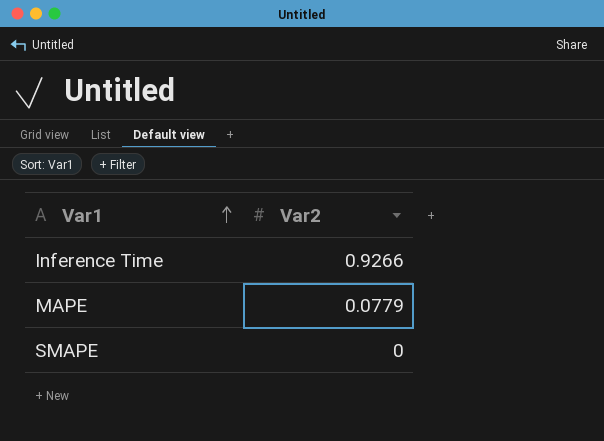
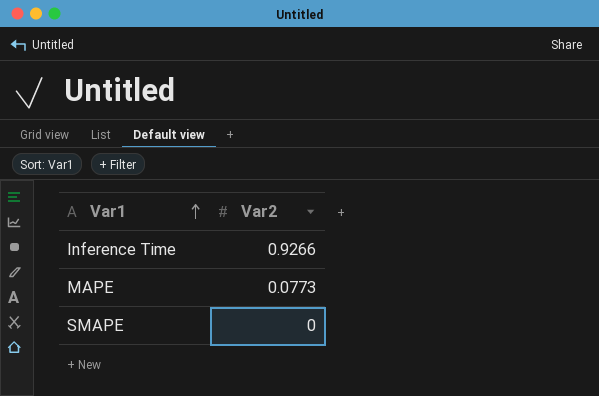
MAPE | Var2: 0.0779 -> 0.0773

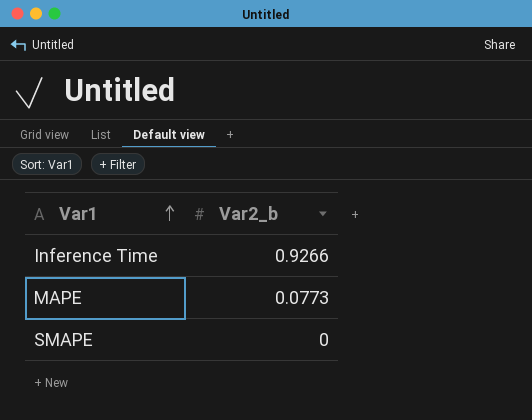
column name: Var2 -> Var2_b

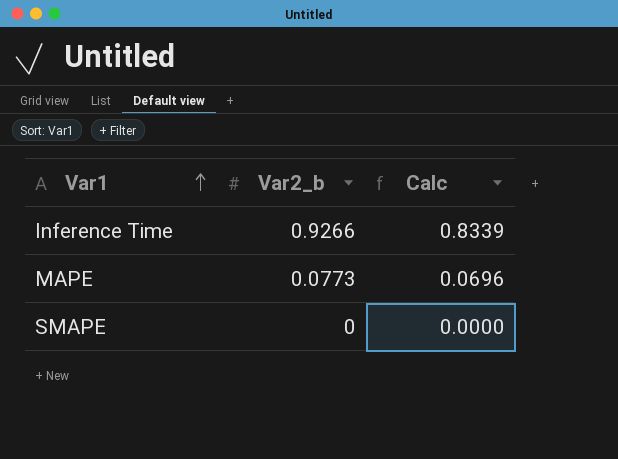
column Calc | formula: none -> [Var2_b] * 0.9

